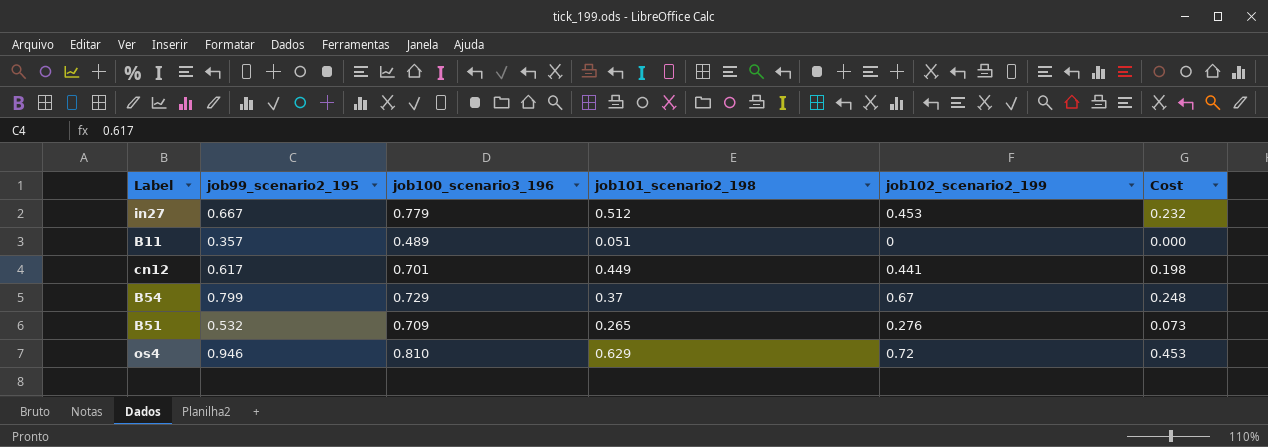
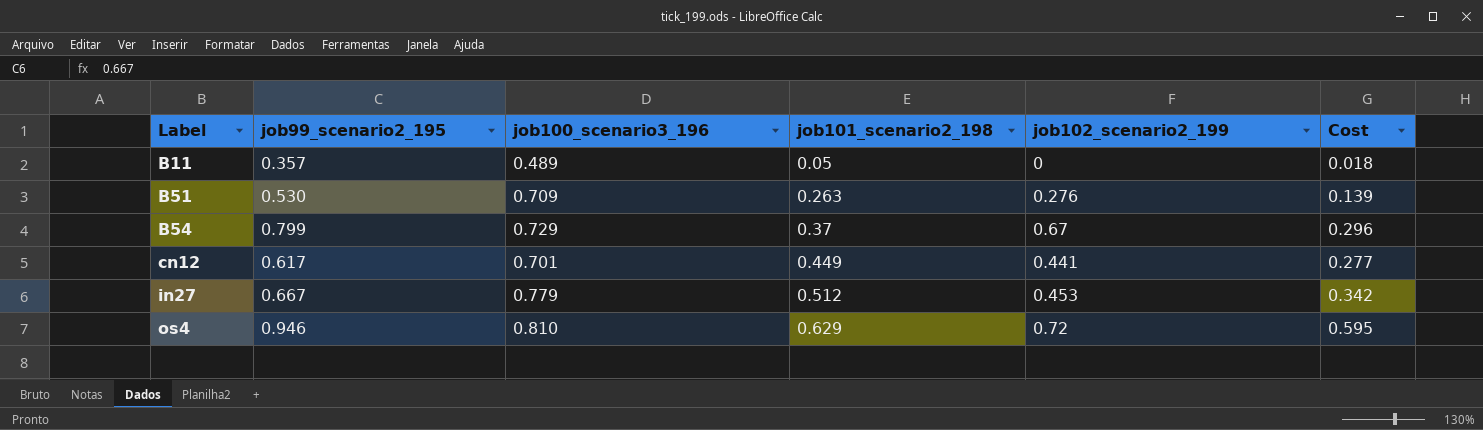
row order: none -> Label ascending
column Cost | formula: [job101_scenario2_198] * [job102_scenario2_199] -> [job99_scenario2_195] * [job101_scenario2_198]
B11 | job101_scenario2_198: 0.051 -> 0.05
B51 | job99_scenario2_195: 0.532 -> 0.530
B51 | job101_scenario2_198: 0.265 -> 0.263

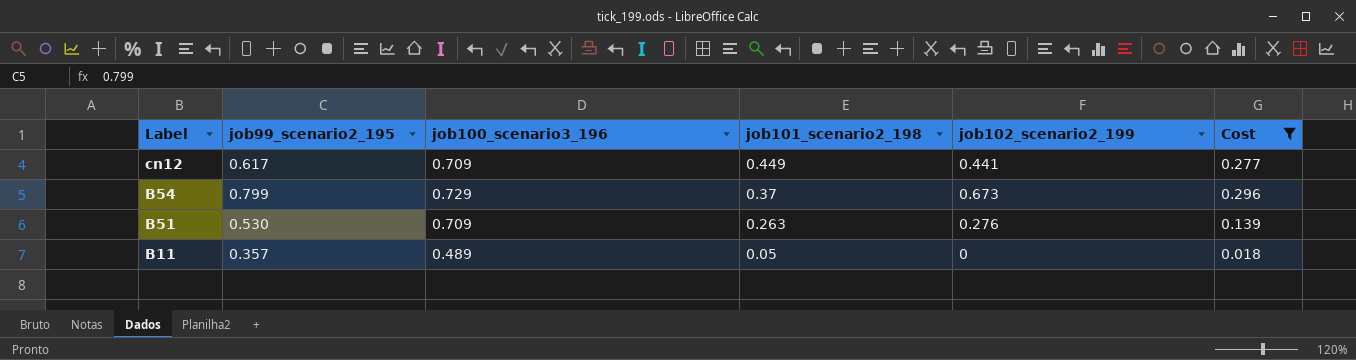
filter: none -> Cost <= 0.296
row order: Label ascending -> Label descending
cn12 | job100_scenario3_196: 0.701 -> 0.709
B54 | job102_scenario2_199: 0.67 -> 0.673

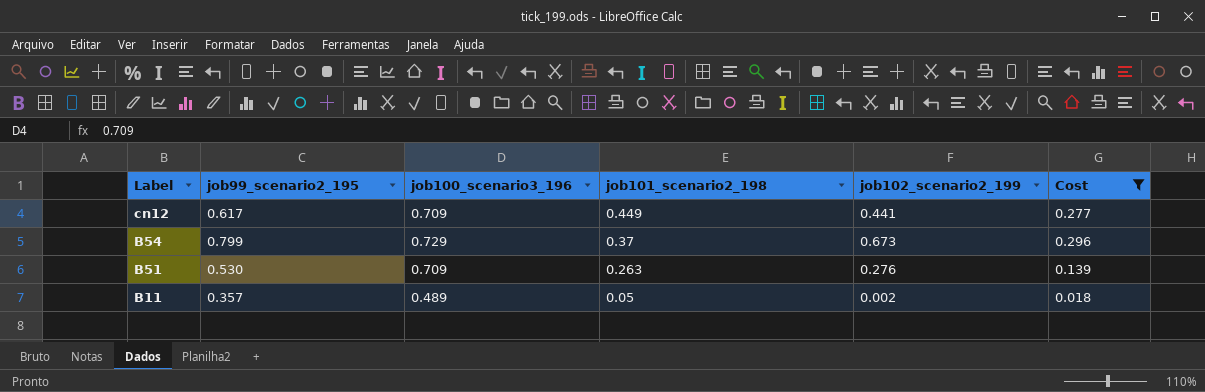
B11 | job102_scenario2_199: 0 -> 0.002

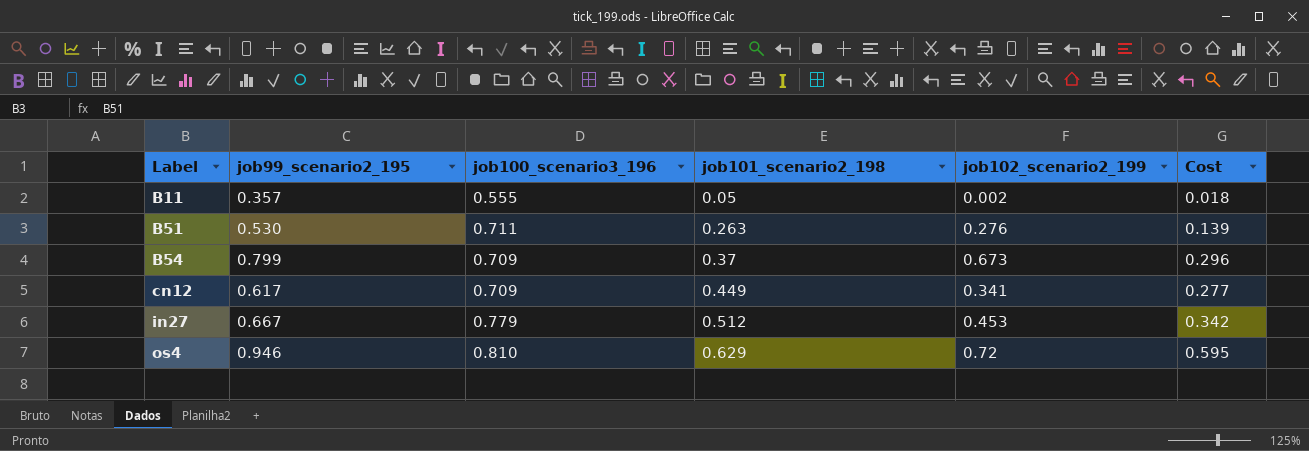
filter: Cost <= 0.296 -> none
row order: Label descending -> Label ascending
B11 | job100_scenario3_196: 0.489 -> 0.555
B51 | job100_scenario3_196: 0.709 -> 0.711
B54 | job100_scenario3_196: 0.729 -> 0.709
cn12 | job102_scenario2_199: 0.441 -> 0.341

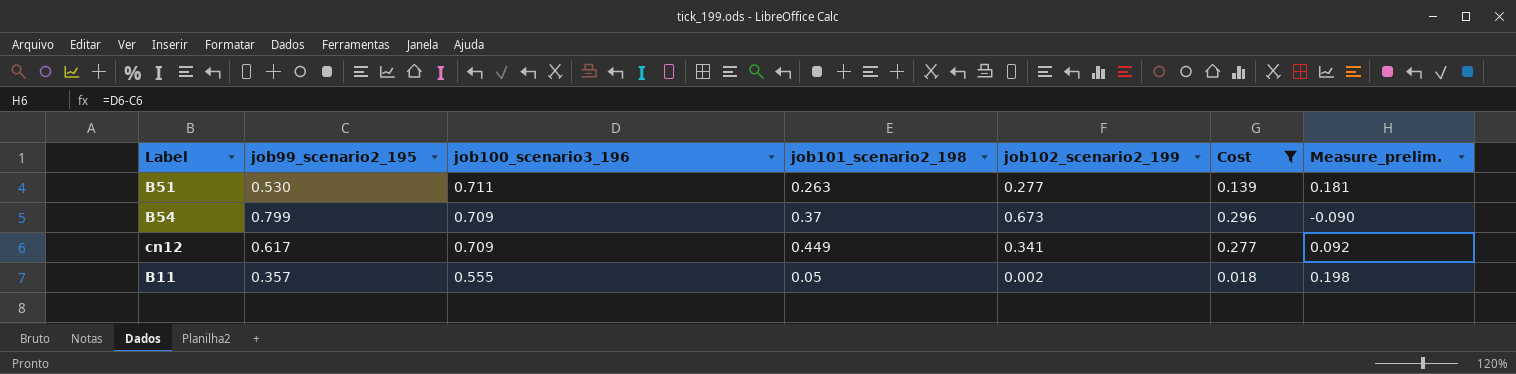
filter: none -> Cost <= 0.296
row order: Label ascending -> job100_scenario3_196 descending
column Measure_prelim. | formula: none -> [job100_scenario3_196] - [job99_scenario2_195]
B51 | job102_scenario2_199: 0.276 -> 0.277

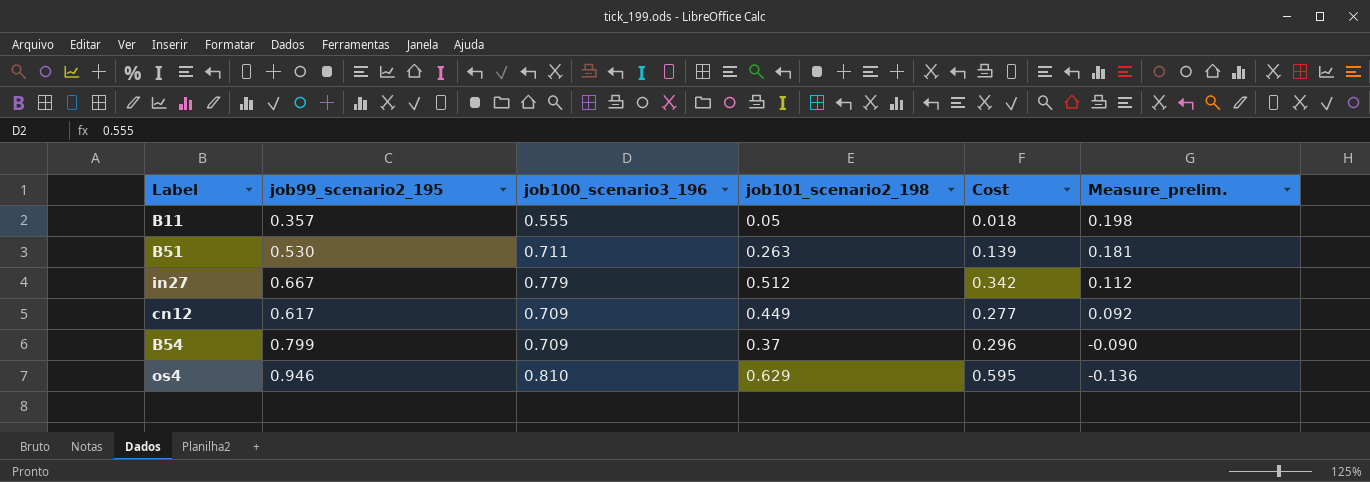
filter: Cost <= 0.296 -> none
row order: job100_scenario3_196 descending -> Measure_prelim. descending
column job102_scenario2_199 | position: 5 -> none

